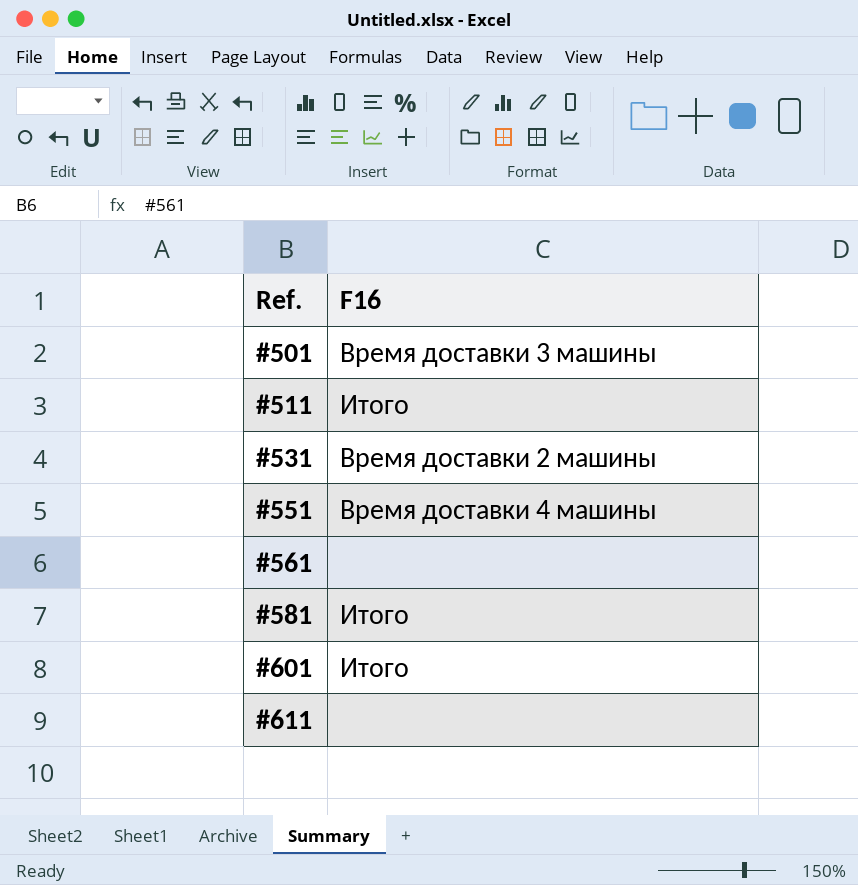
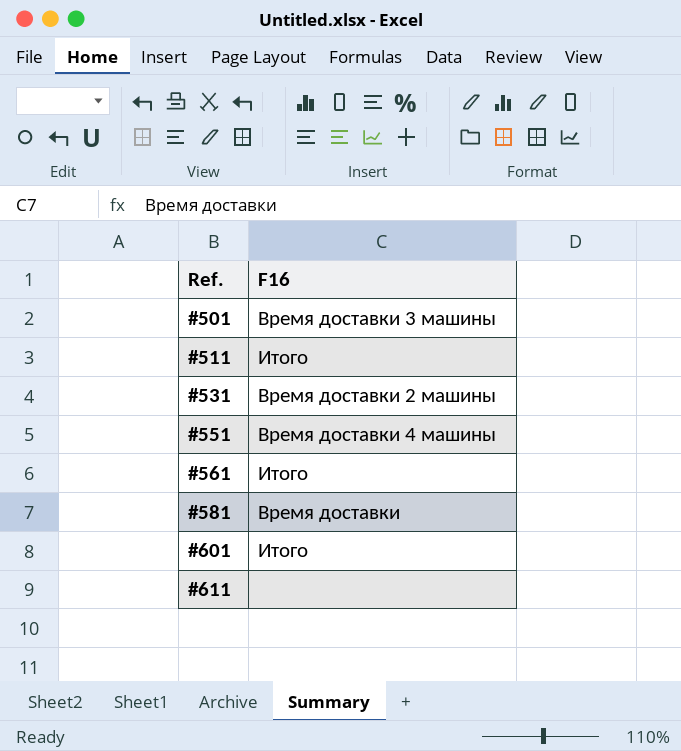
#561 | F16: none -> Итого
#581 | F16: Итого -> Время доставки

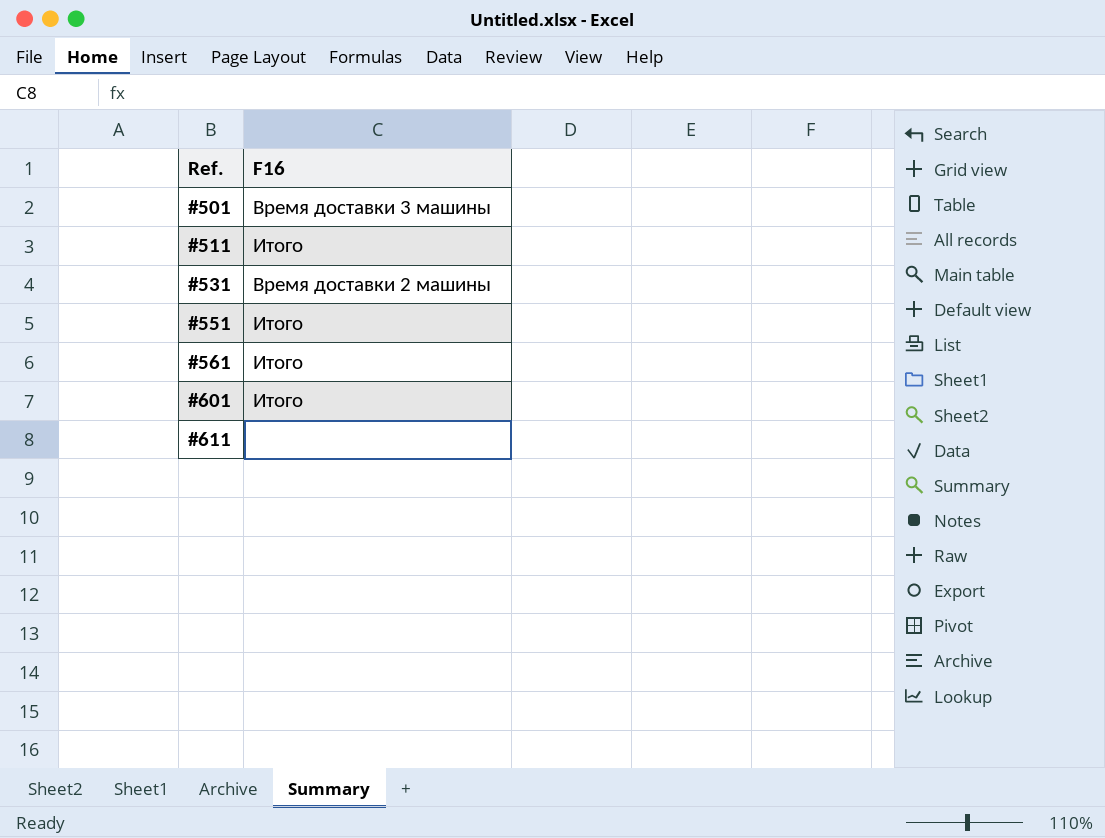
row #581: Время доставки -> none
#551 | F16: Время доставки 4 машины -> Итого

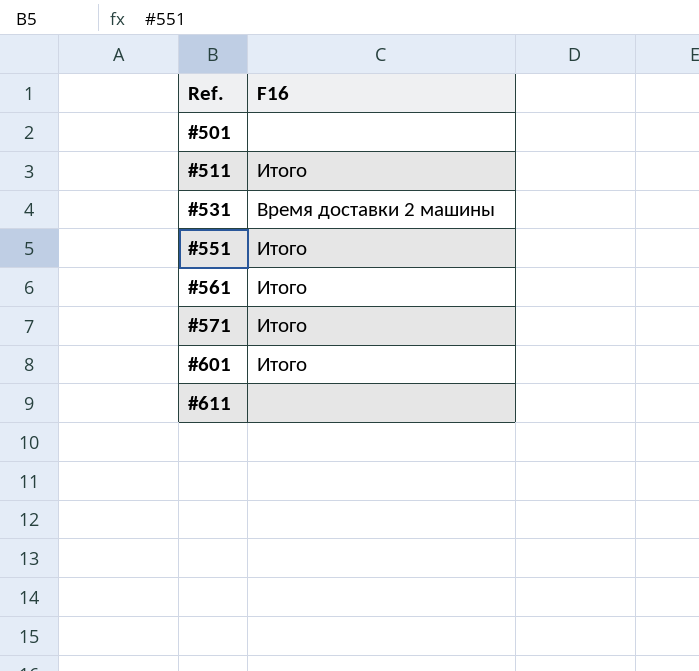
#501 | F16: Время доставки 3 машины -> none
row #571: none -> Итого

